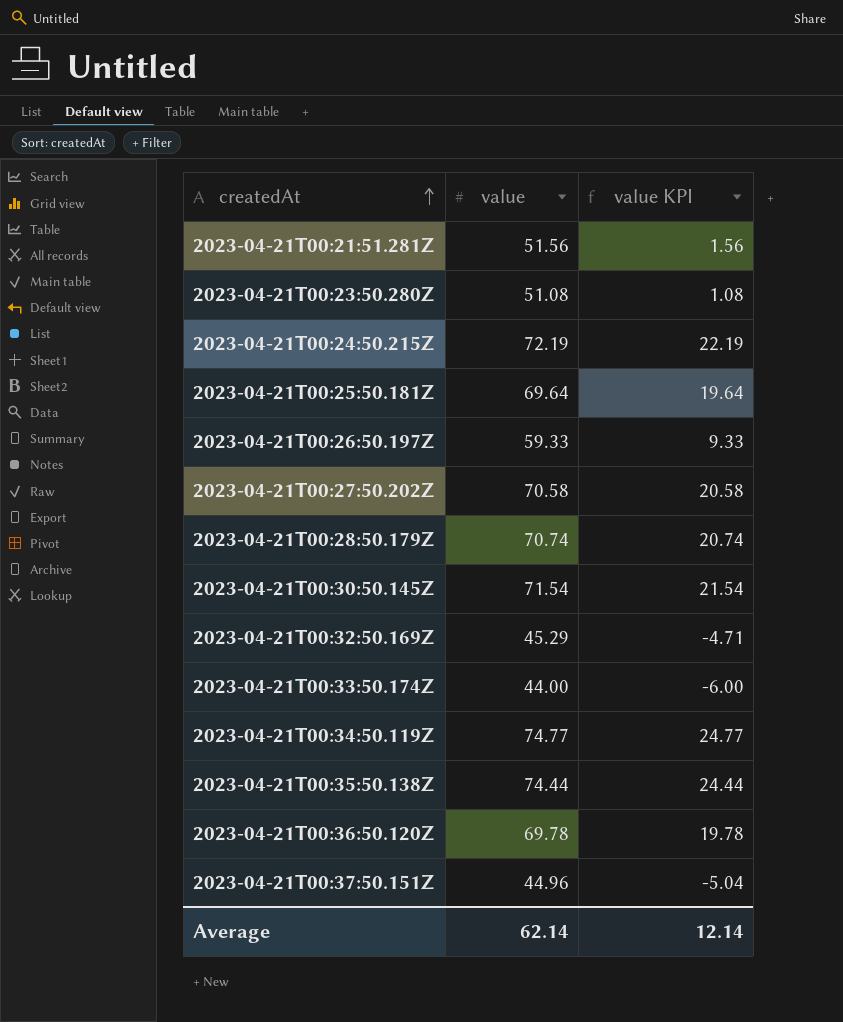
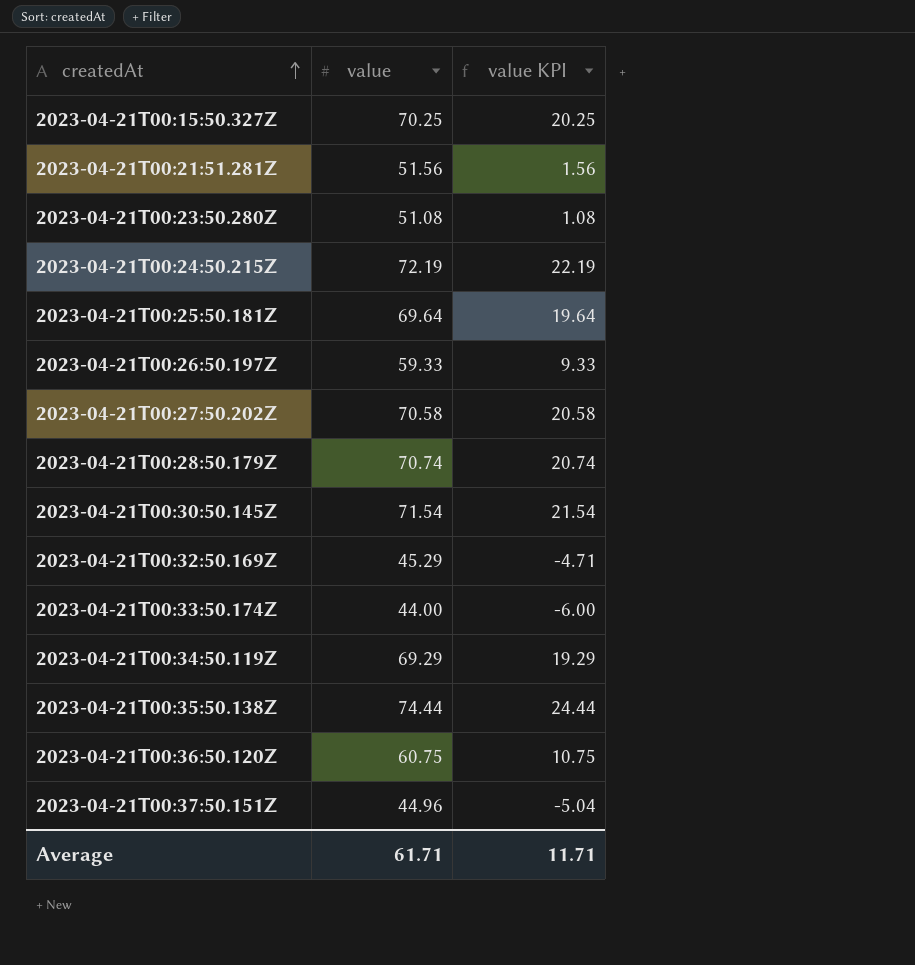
row 2023-04-21T00:15:50.327Z: none -> 70.25 | 20.25
2023-04-21T00:34:50.119Z | value: 74.77 -> 69.29
2023-04-21T00:34:50.119Z | value KPI: 24.77 -> 19.29
2023-04-21T00:36:50.120Z | value: 69.78 -> 60.75
2023-04-21T00:36:50.120Z | value KPI: 19.78 -> 10.75
Average | value: 62.14 -> 61.71
Average | value KPI: 12.14 -> 11.71

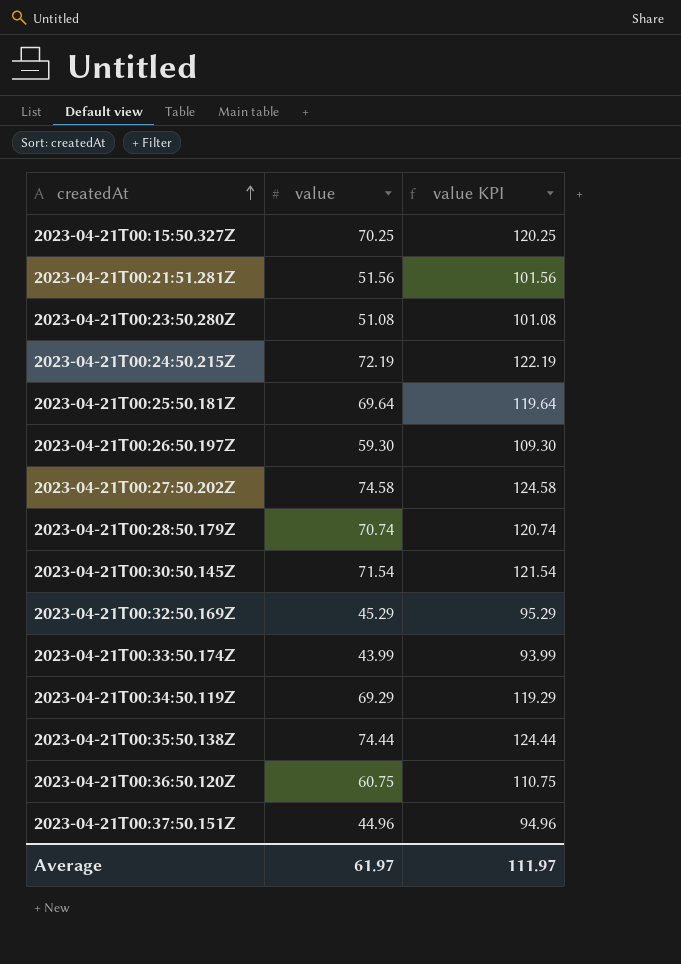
column value KPI | formula: [value] - 50 -> [value] + 50
2023-04-21T00:26:50.197Z | value: 59.33 -> 59.30
2023-04-21T00:27:50.202Z | value: 70.58 -> 74.58
2023-04-21T00:33:50.174Z | value: 44.00 -> 43.99
Average | value: 61.71 -> 61.97
Average | value KPI: 11.71 -> 111.97

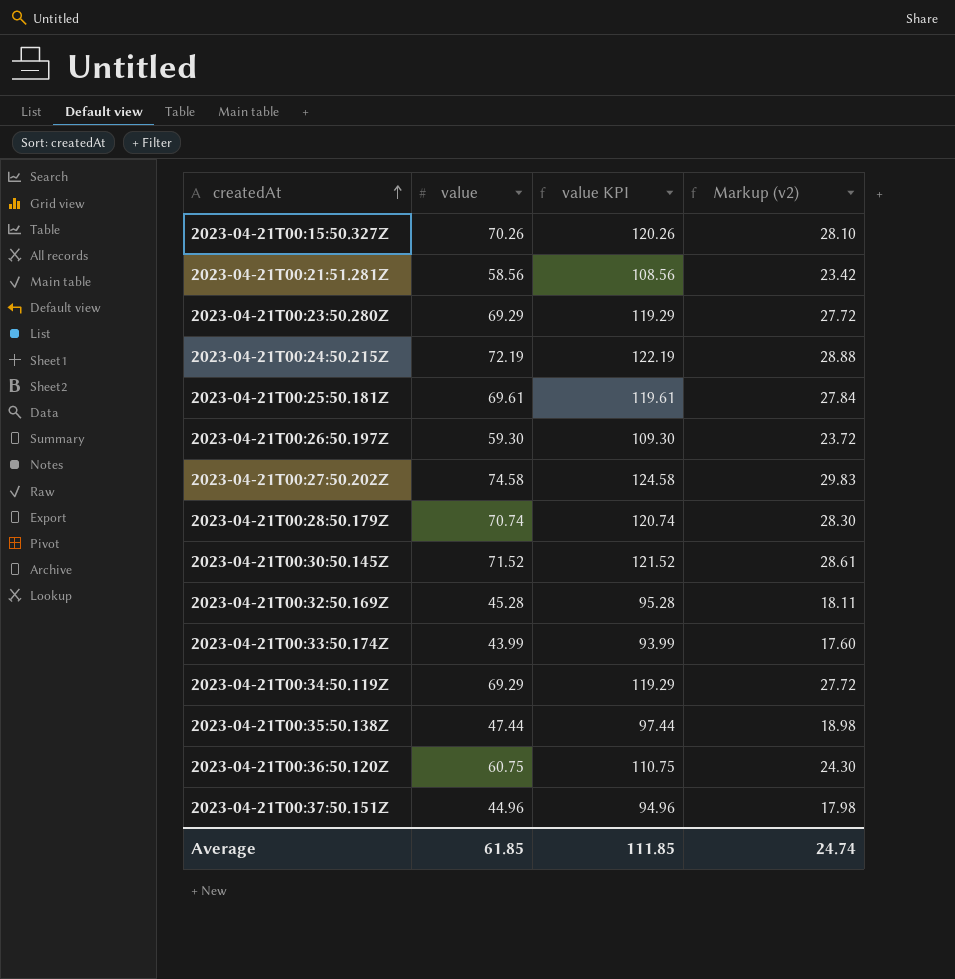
column Markup (v2) | formula: none -> [value] * 0.4
2023-04-21T00:15:50.327Z | value: 70.25 -> 70.26
2023-04-21T00:15:50.327Z | value KPI: 120.25 -> 120.26
2023-04-21T00:21:51.281Z | value: 51.56 -> 58.56
2023-04-21T00:21:51.281Z | value KPI: 101.56 -> 108.56
2023-04-21T00:23:50.280Z | value: 51.08 -> 69.29
2023-04-21T00:23:50.280Z | value KPI: 101.08 -> 119.29
2023-04-21T00:25:50.181Z | value: 69.64 -> 69.61
2023-04-21T00:25:50.181Z | value KPI: 119.64 -> 119.61
2023-04-21T00:30:50.145Z | value: 71.54 -> 71.52
2023-04-21T00:30:50.145Z | value KPI: 121.54 -> 121.52
2023-04-21T00:32:50.169Z | value: 45.29 -> 45.28
2023-04-21T00:32:50.169Z | value KPI: 95.29 -> 95.28
2023-04-21T00:35:50.138Z | value: 74.44 -> 47.44
2023-04-21T00:35:50.138Z | value KPI: 124.44 -> 97.44
Average | value: 61.97 -> 61.85
Average | value KPI: 111.97 -> 111.85

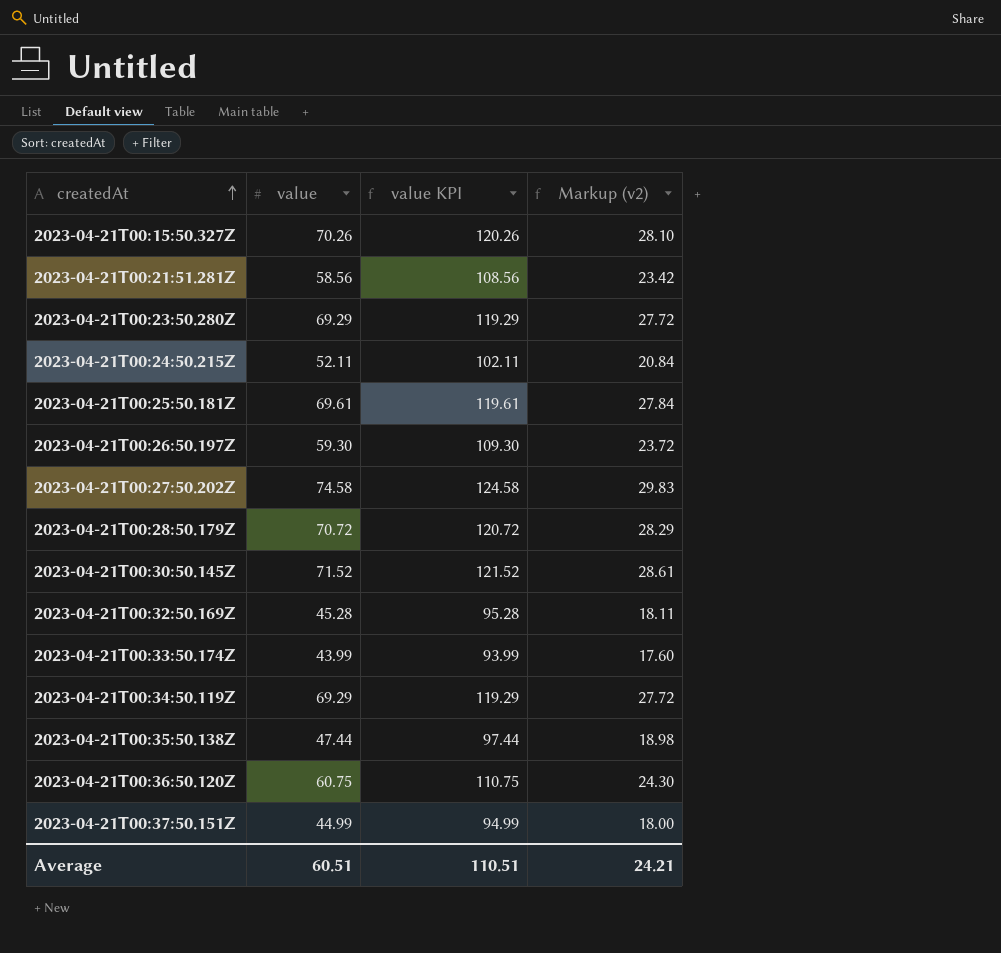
2023-04-21T00:24:50.215Z | value: 72.19 -> 52.11
2023-04-21T00:24:50.215Z | value KPI: 122.19 -> 102.11
2023-04-21T00:24:50.215Z | Markup (v2): 28.88 -> 20.84
2023-04-21T00:28:50.179Z | value: 70.74 -> 70.72
2023-04-21T00:28:50.179Z | value KPI: 120.74 -> 120.72
2023-04-21T00:28:50.179Z | Markup (v2): 28.30 -> 28.29
2023-04-21T00:37:50.151Z | value: 44.96 -> 44.99
2023-04-21T00:37:50.151Z | value KPI: 94.96 -> 94.99
2023-04-21T00:37:50.151Z | Markup (v2): 17.98 -> 18.00
Average | value: 61.85 -> 60.51
Average | value KPI: 111.85 -> 110.51
Average | Markup (v2): 24.74 -> 24.21

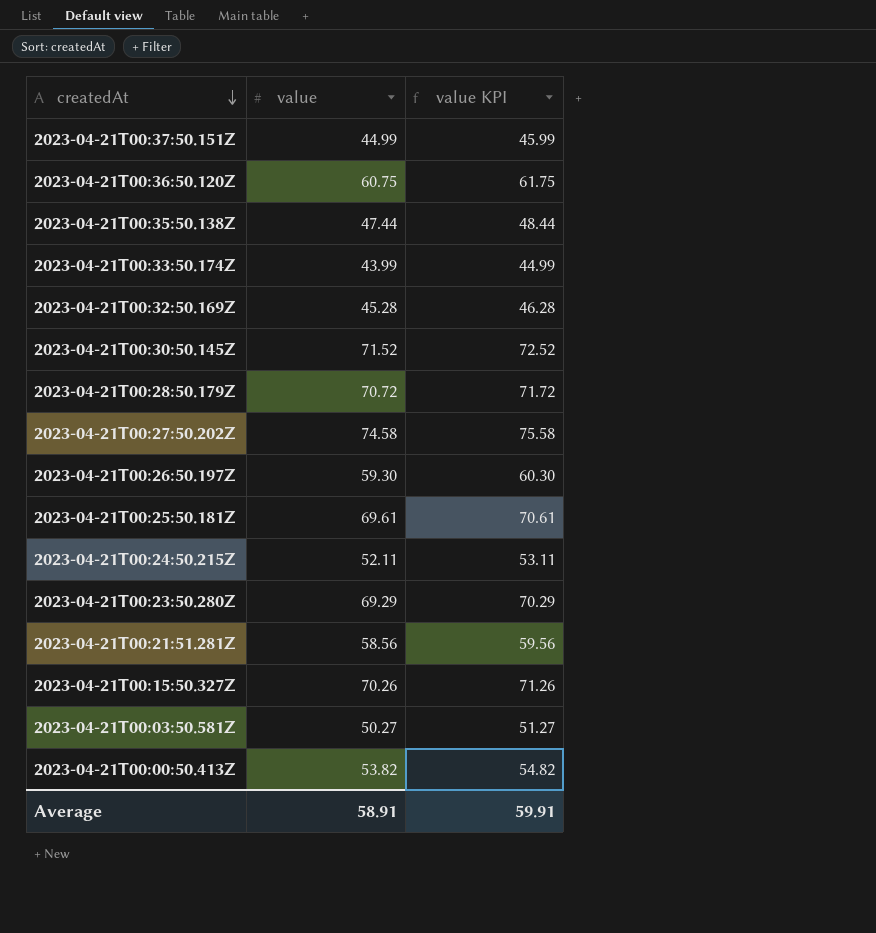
row order: createdAt ascending -> createdAt descending
column Markup (v2) | formula: [value] * 0.4 -> none
column value KPI | formula: [value] + 50 -> [value] + 1
row 2023-04-21T00:34:50.119Z: 69.29 | 119.29 | 27.72 -> none
row 2023-04-21T00:03:50.581Z: none -> 50.27 | 51.27
row 2023-04-21T00:00:50.413Z: none -> 53.82 | 54.82
Average | value: 60.51 -> 58.91
Average | value KPI: 110.51 -> 59.91

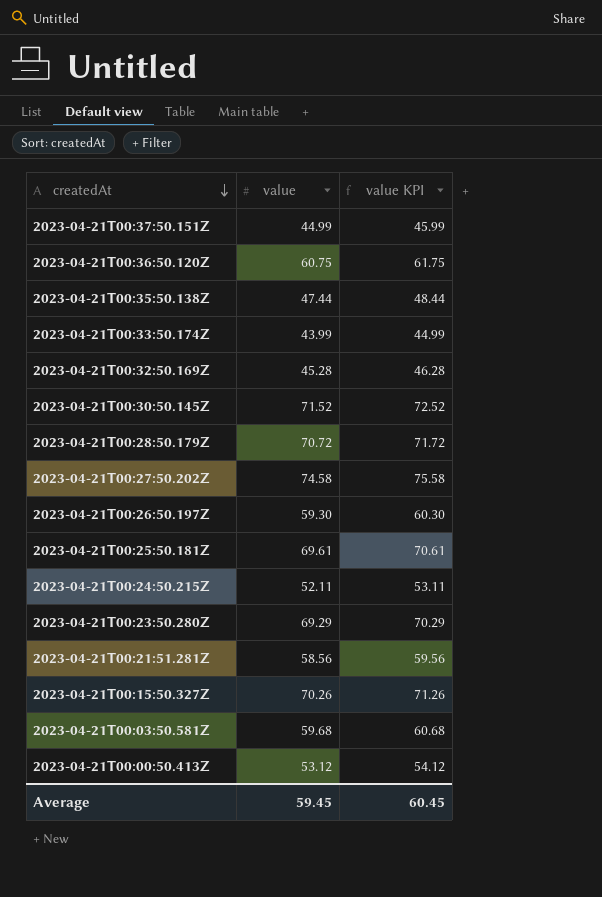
2023-04-21T00:03:50.581Z | value: 50.27 -> 59.68
2023-04-21T00:03:50.581Z | value KPI: 51.27 -> 60.68
2023-04-21T00:00:50.413Z | value: 53.82 -> 53.12
2023-04-21T00:00:50.413Z | value KPI: 54.82 -> 54.12
Average | value: 58.91 -> 59.45
Average | value KPI: 59.91 -> 60.45

